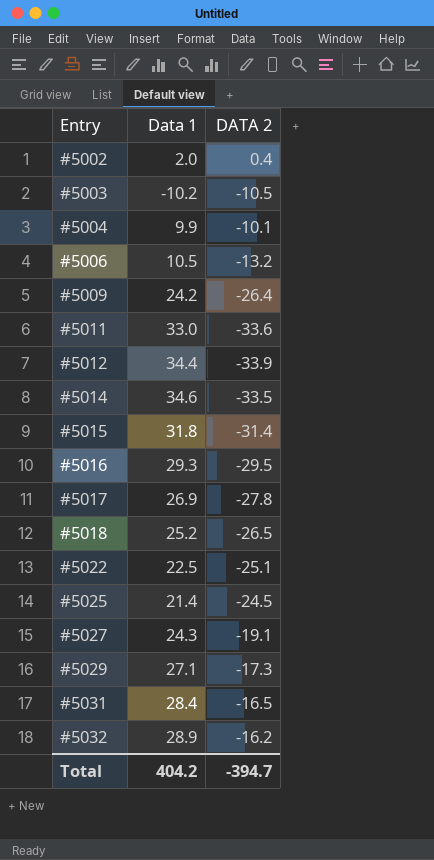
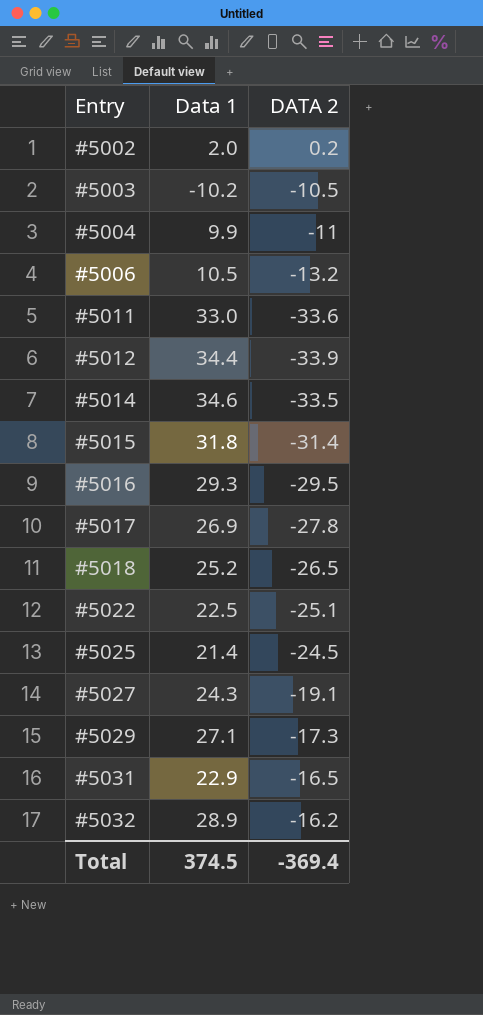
row #5009: 24.2 | -26.4 -> none
#5002 | DATA 2: 0.4 -> 0.2
#5004 | DATA 2: -10.1 -> -11
#5031 | Data 1: 28.4 -> 22.9
Total | Data 1: 404.2 -> 374.5
Total | DATA 2: -394.7 -> -369.4

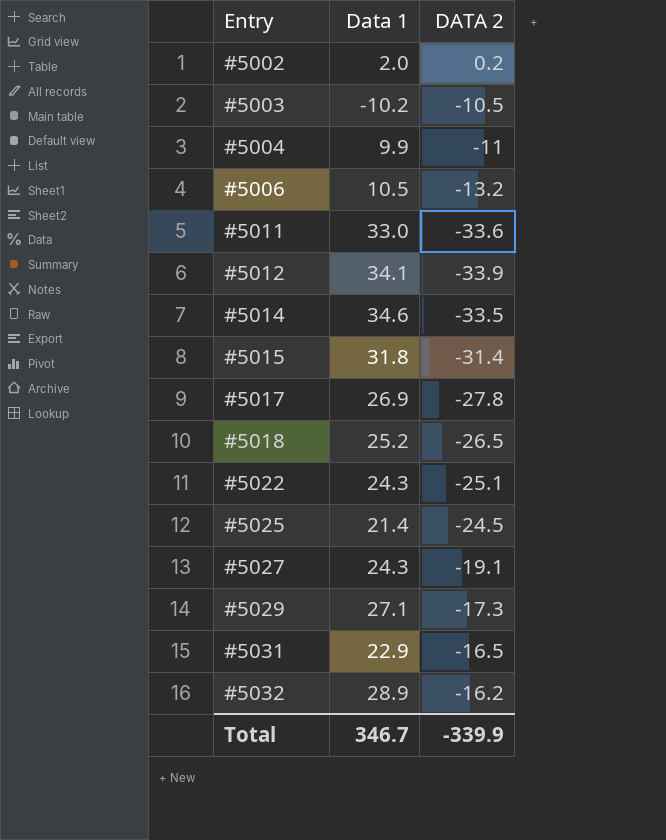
row #5016: 29.3 | -29.5 -> none
#5012 | Data 1: 34.4 -> 34.1
#5022 | Data 1: 22.5 -> 24.3
Total | Data 1: 374.5 -> 346.7
Total | DATA 2: -369.4 -> -339.9

